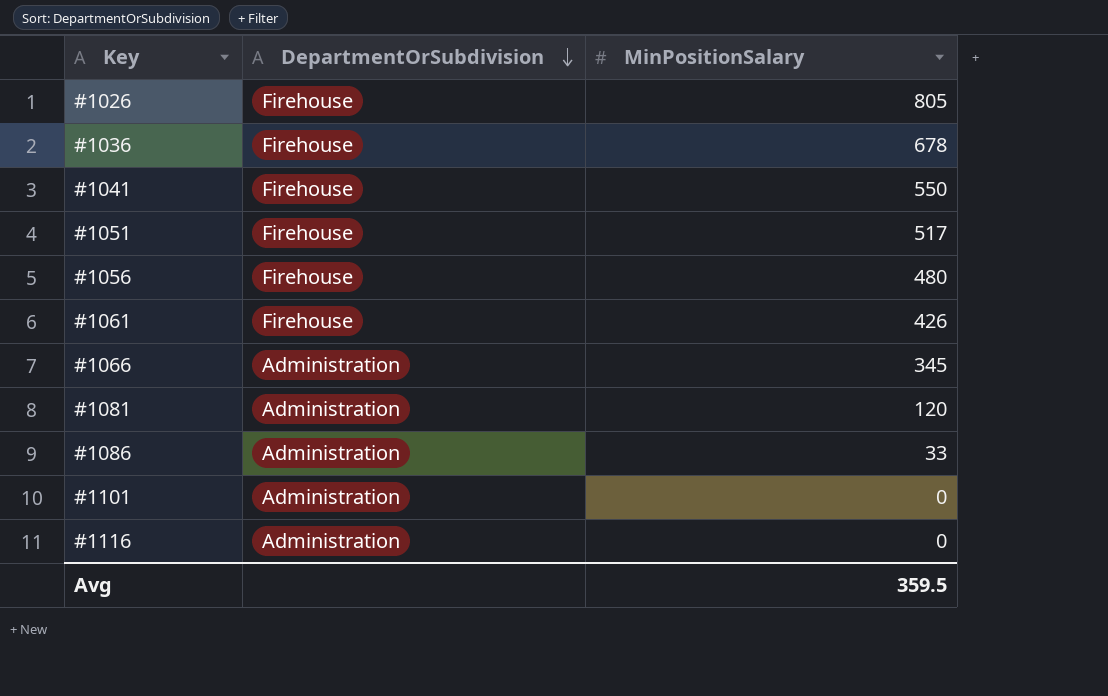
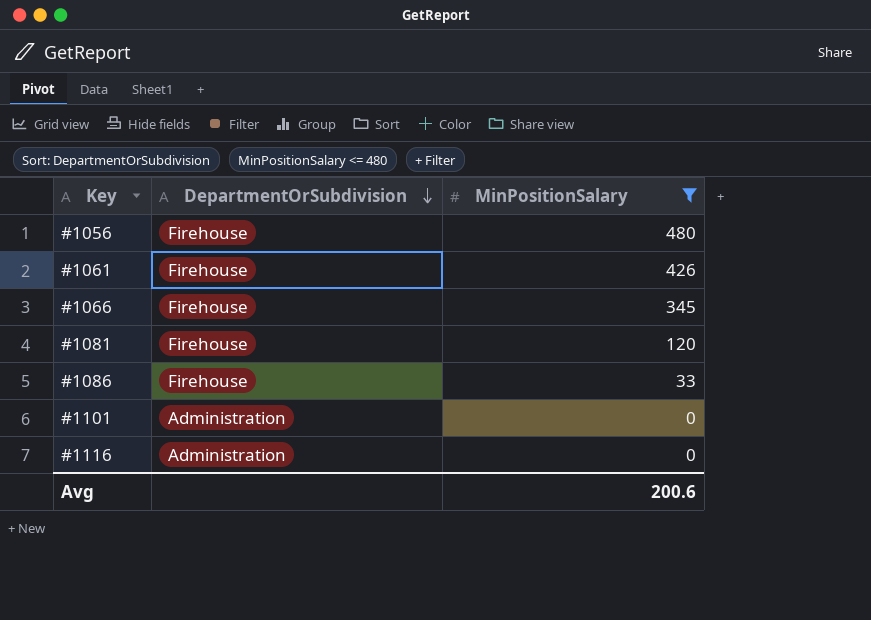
filter: none -> MinPositionSalary <= 480
#1066 | DepartmentOrSubdivision: Administration -> Firehouse
#1081 | DepartmentOrSubdivision: Administration -> Firehouse
#1086 | DepartmentOrSubdivision: Administration -> Firehouse
Avg | MinPositionSalary: 359.5 -> 200.6

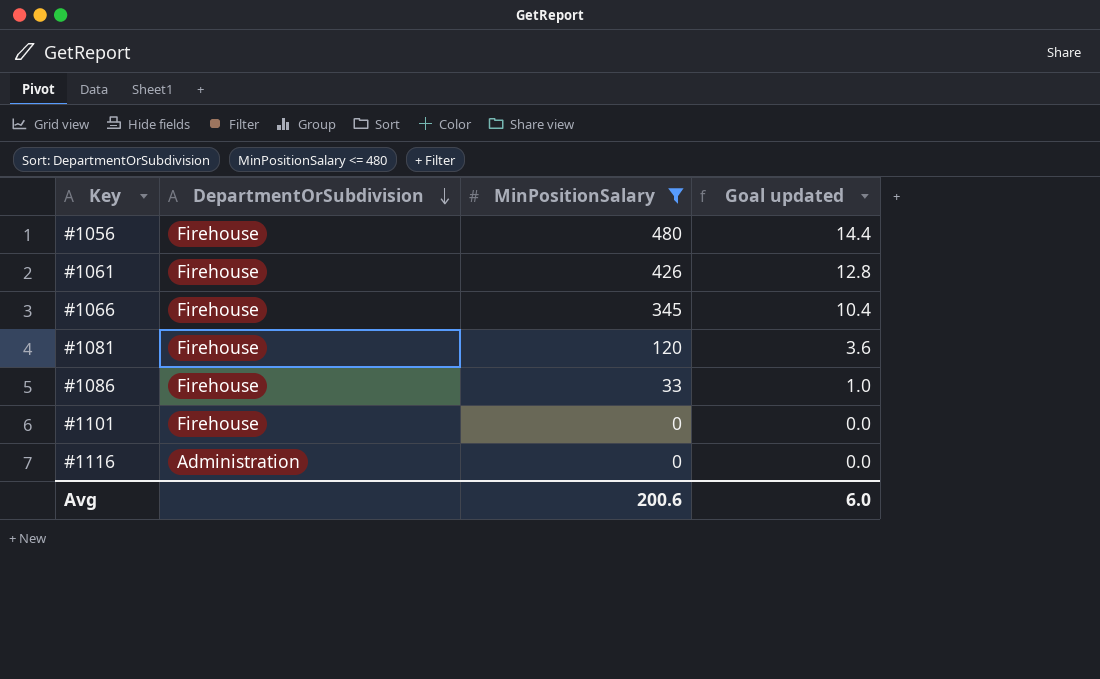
column Goal updated | formula: none -> [MinPositionSalary] * 0.03
#1101 | DepartmentOrSubdivision: Administration -> Firehouse

